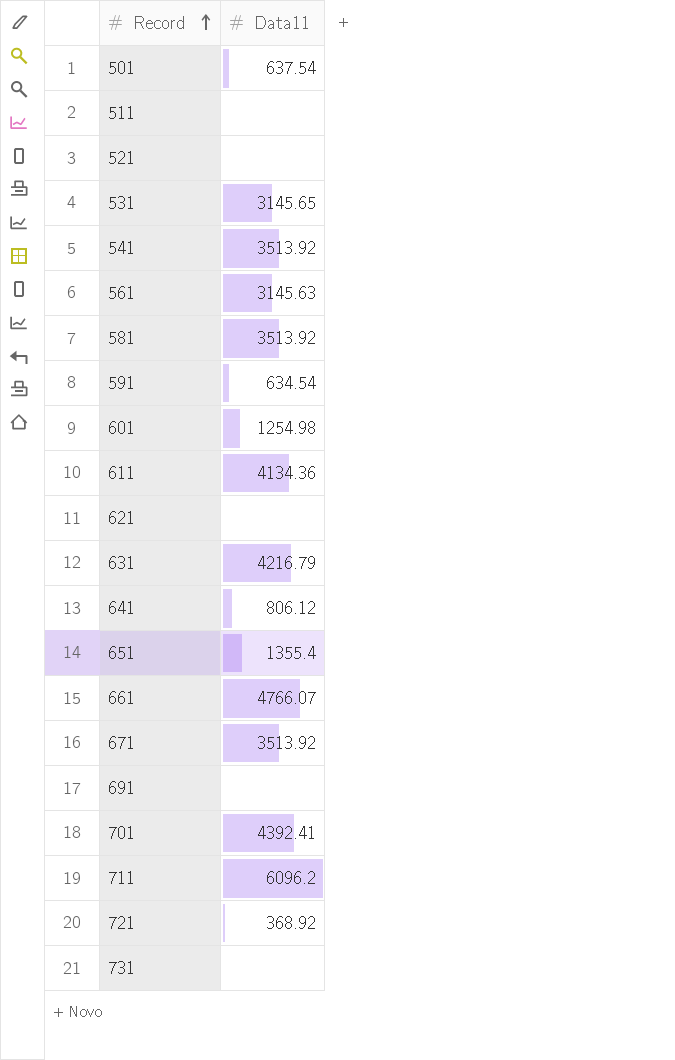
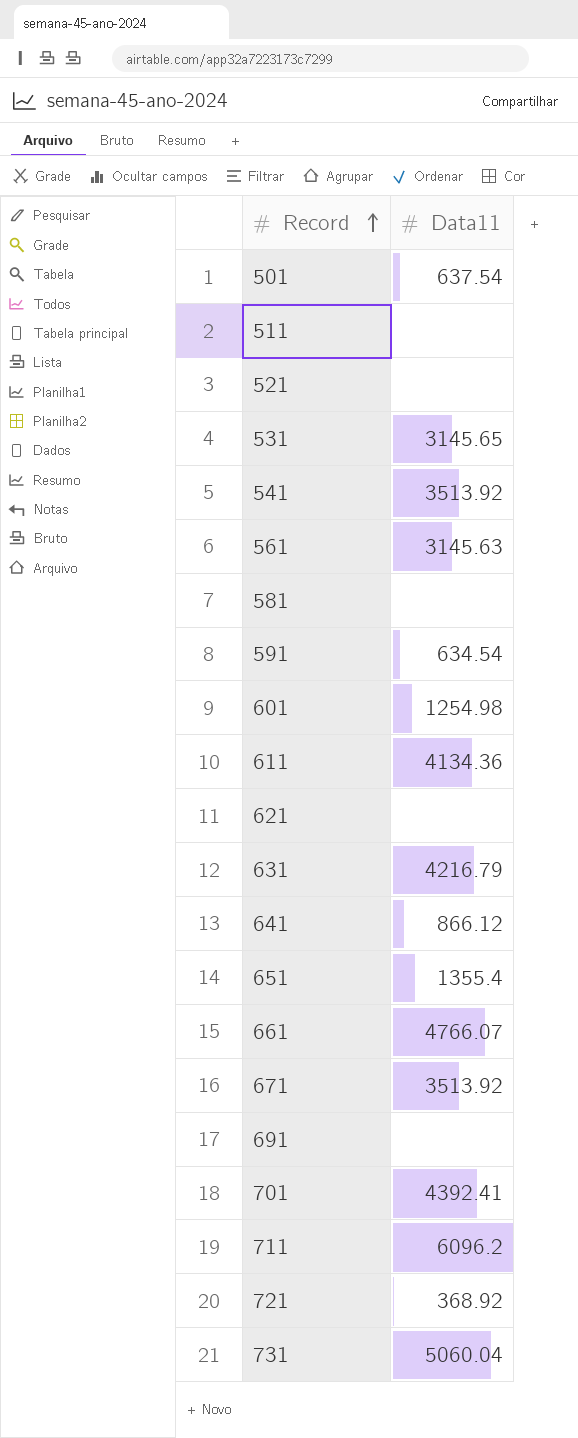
581 | Data11: 3513.92 -> none
641 | Data11: 806.12 -> 866.12
731 | Data11: none -> 5060.04

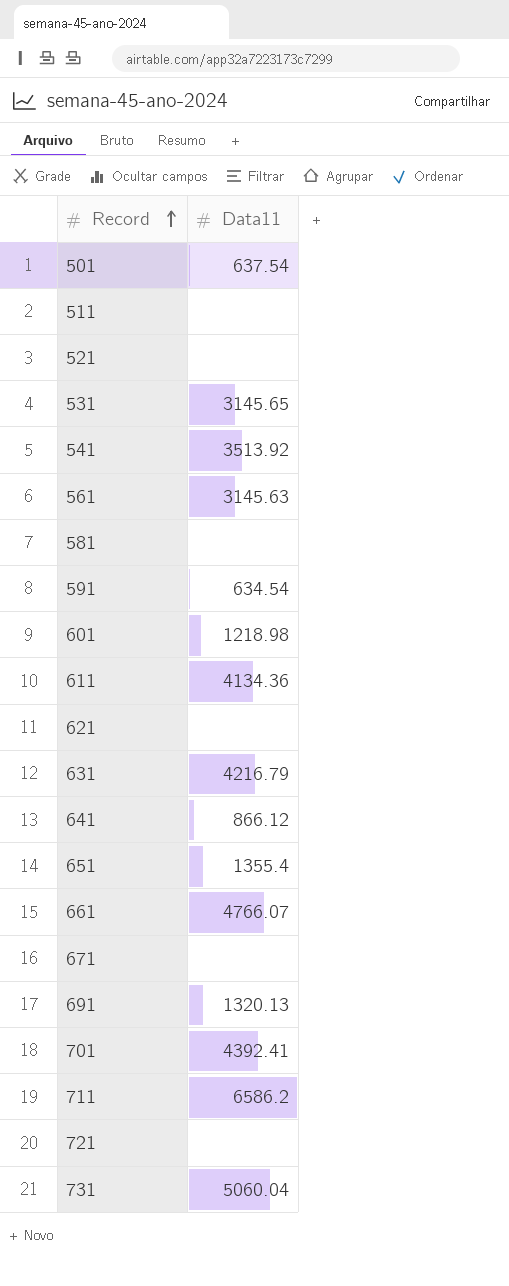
601 | Data11: 1254.98 -> 1218.98
671 | Data11: 3513.92 -> none
691 | Data11: none -> 1320.13
711 | Data11: 6096.2 -> 6586.2
721 | Data11: 368.92 -> none

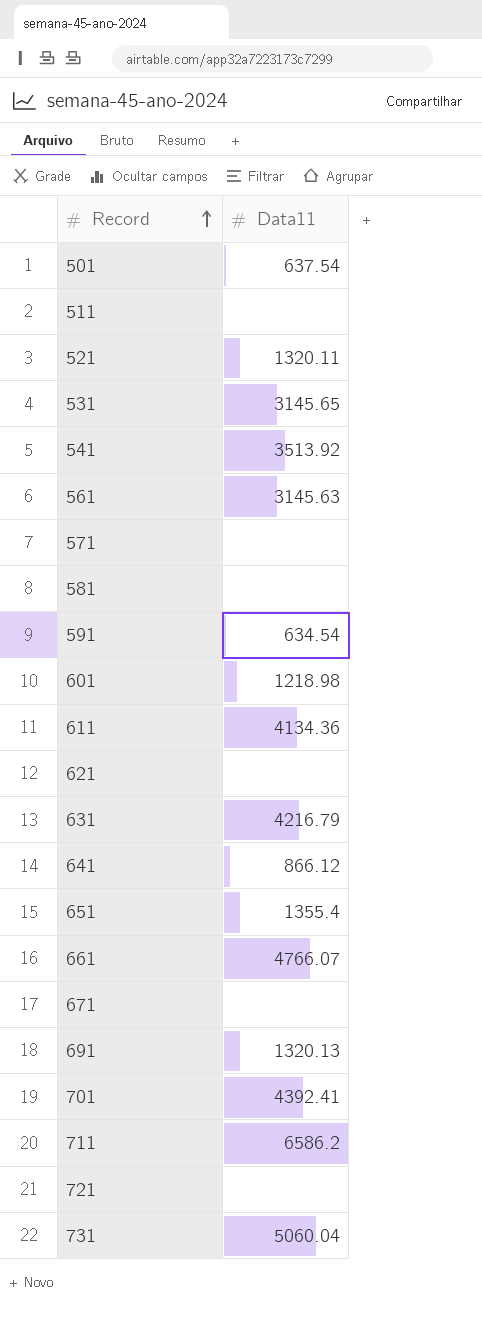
521 | Data11: none -> 1320.11
row 571: none -> none

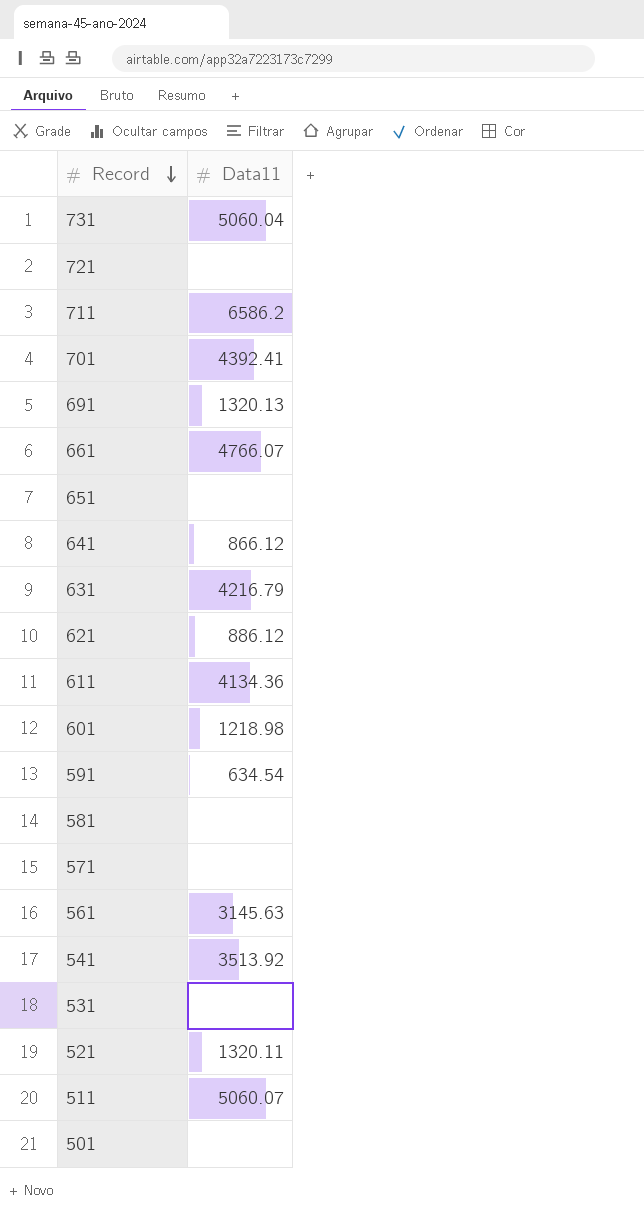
row order: Record ascending -> Record descending
row 671: none -> none
651 | Data11: 1355.4 -> none
621 | Data11: none -> 886.12
531 | Data11: 3145.65 -> none
511 | Data11: none -> 5060.07
501 | Data11: 637.54 -> none

